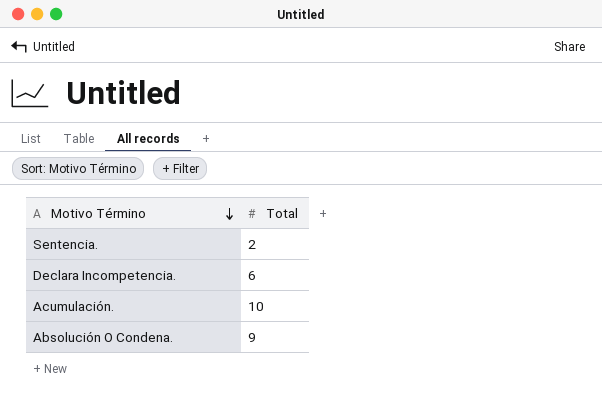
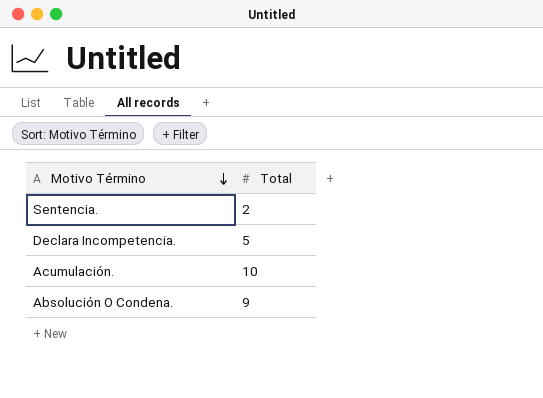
Declara Incompetencia. | Total: 6 -> 5

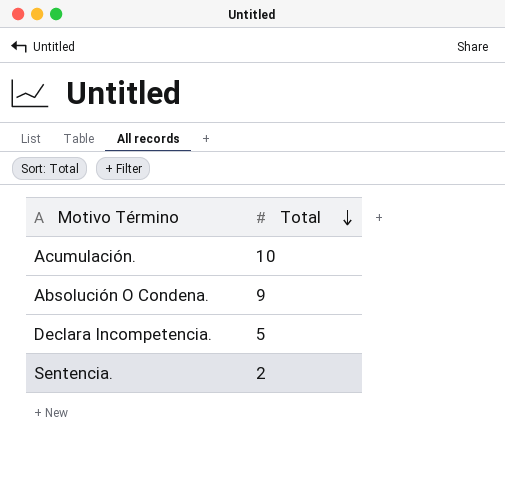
row order: Motivo Término descending -> Total descending

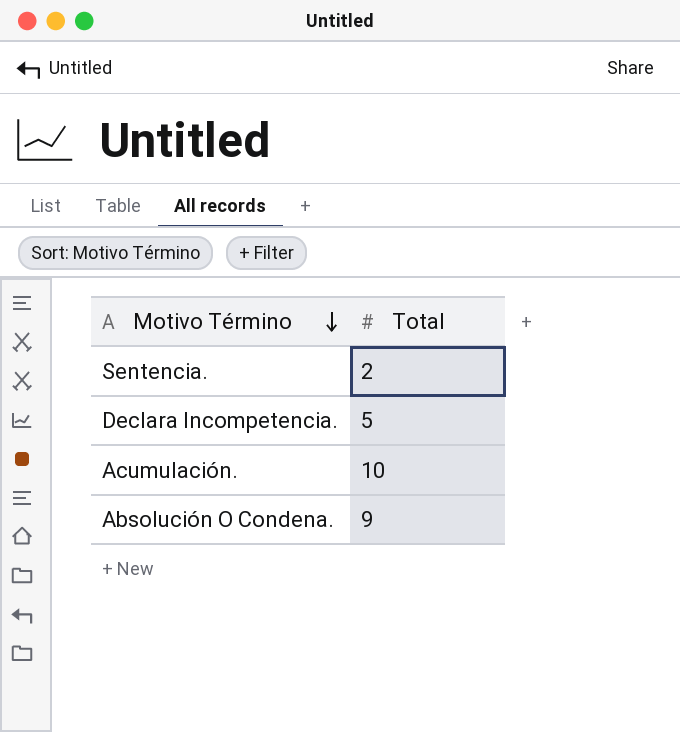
row order: Total descending -> Motivo Término descending

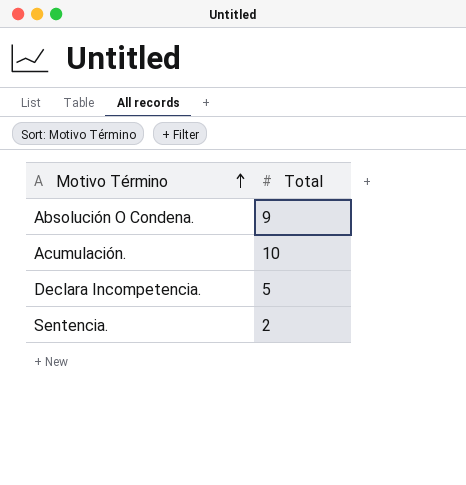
row order: Motivo Término descending -> Motivo Término ascending

